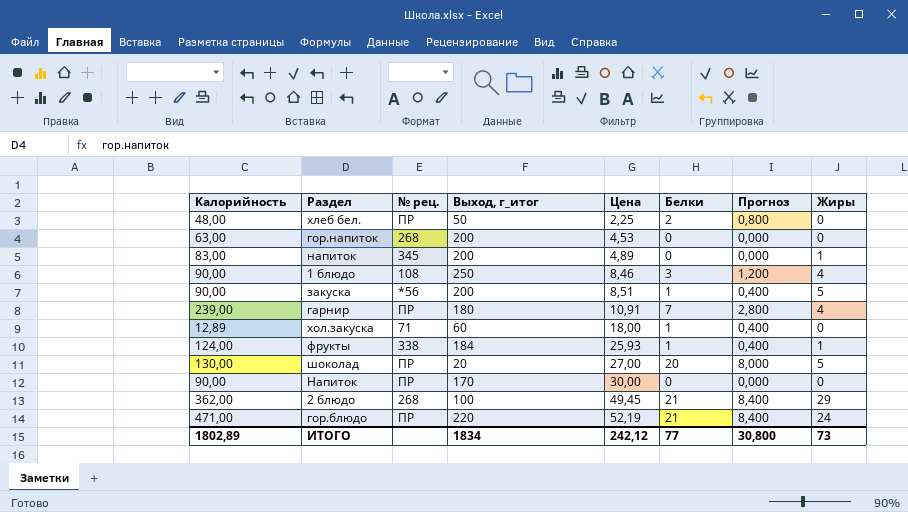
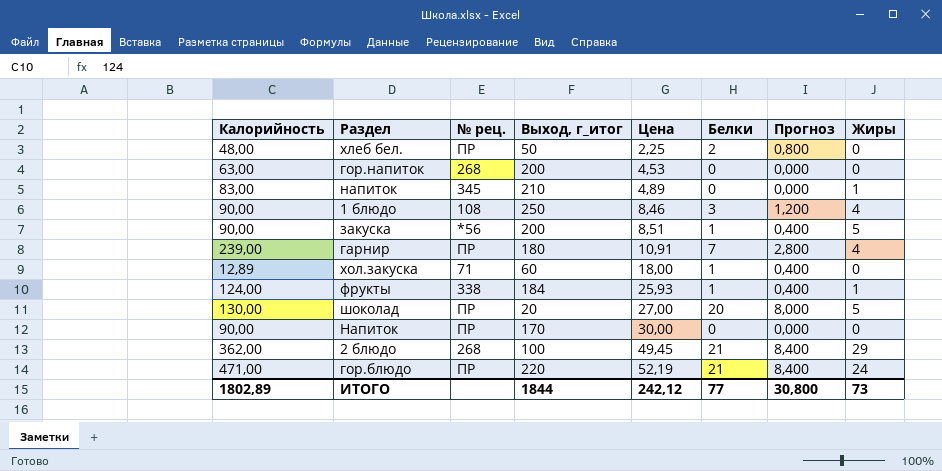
напиток | Выход, г_итог: 200 -> 210
ИТОГО | Выход, г_итог: 1834 -> 1844

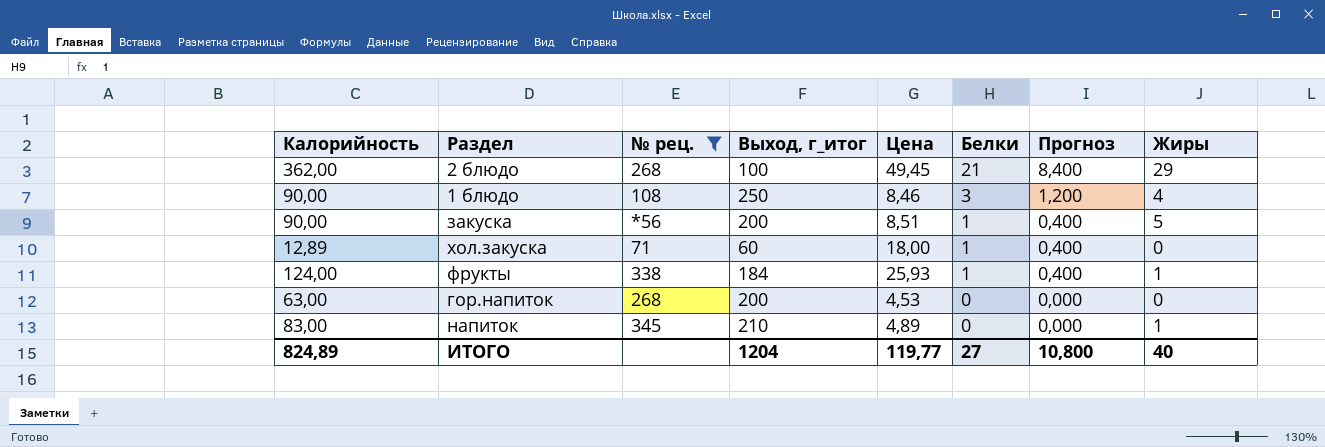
filter: none -> № рец. != ПР
row order: Цена ascending -> Белки descending
ИТОГО | Калорийность: 1802,89 -> 824,89
ИТОГО | Выход, г_итог: 1844 -> 1204
ИТОГО | Цена: 242,12 -> 119,77
ИТОГО | Белки: 77 -> 27
ИТОГО | Прогноз: 30,800 -> 10,800
ИТОГО | Жиры: 73 -> 40

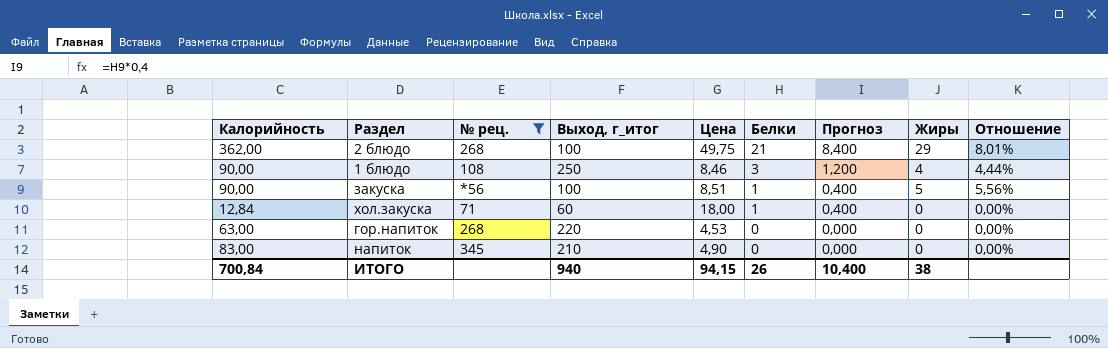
column Отношение | formula: none -> [Жиры] / [Калорийность]
row фрукты: 124,00 | 338 | 184 | 25,93 | 1 | 0,400 | 1 -> none
2 блюдо | Цена: 49,45 -> 49,75
закуска | Выход, г_итог: 200 -> 100
хол.закуска | Калорийность: 12,89 -> 12,84
гор.напиток | Выход, г_итог: 200 -> 220
напиток | Цена: 4,89 -> 4,90
напиток | Жиры: 1 -> 0
ИТОГО | Калорийность: 824,89 -> 700,84
ИТОГО | Выход, г_итог: 1204 -> 940
ИТОГО | Цена: 119,77 -> 94,15
ИТОГО | Белки: 27 -> 26
ИТОГО | Прогноз: 10,800 -> 10,400
ИТОГО | Жиры: 40 -> 38

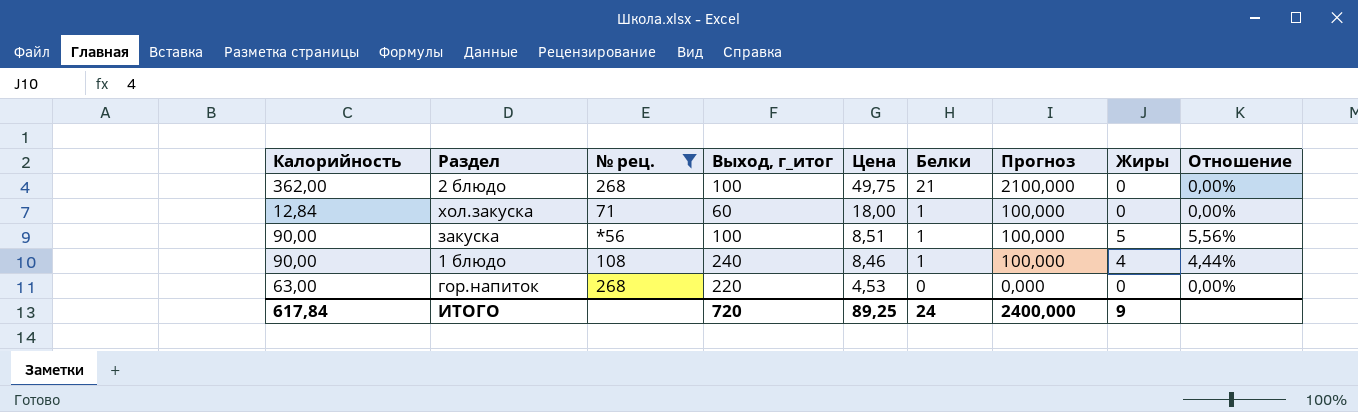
row order: Белки descending -> Цена descending
column Прогноз | formula: [Белки] * 0,4 -> [Белки] * 100
row напиток: 83,00 | 345 | 210 | 4,90 | 0 | 0,000 | 0 | 0,00% -> none
2 блюдо | Жиры: 29 -> 0
2 блюдо | Отношение: 8,01% -> 0,00%
1 блюдо | Выход, г_итог: 250 -> 240
1 блюдо | Белки: 3 -> 1
ИТОГО | Калорийность: 700,84 -> 617,84
ИТОГО | Выход, г_итог: 940 -> 720
ИТОГО | Цена: 94,15 -> 89,25
ИТОГО | Белки: 26 -> 24
ИТОГО | Прогноз: 10,400 -> 2400,000
ИТОГО | Жиры: 38 -> 9

